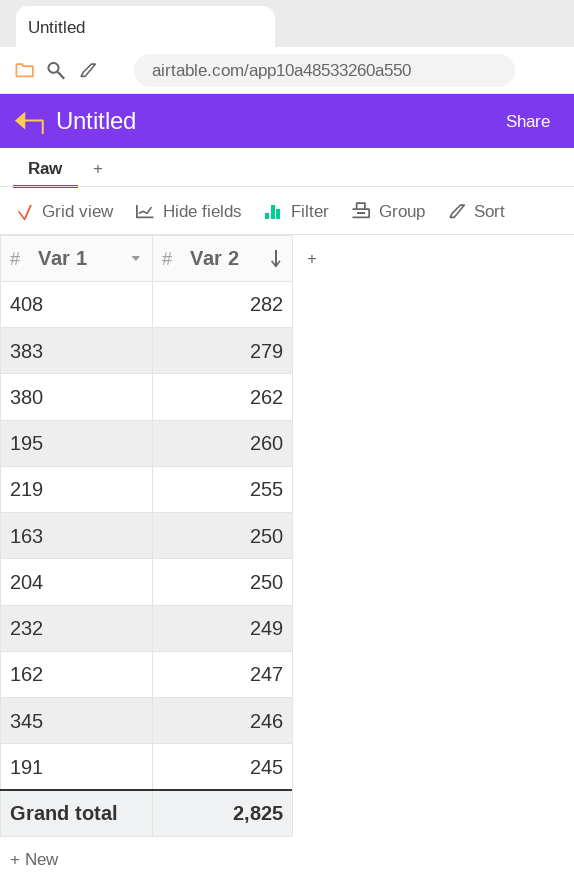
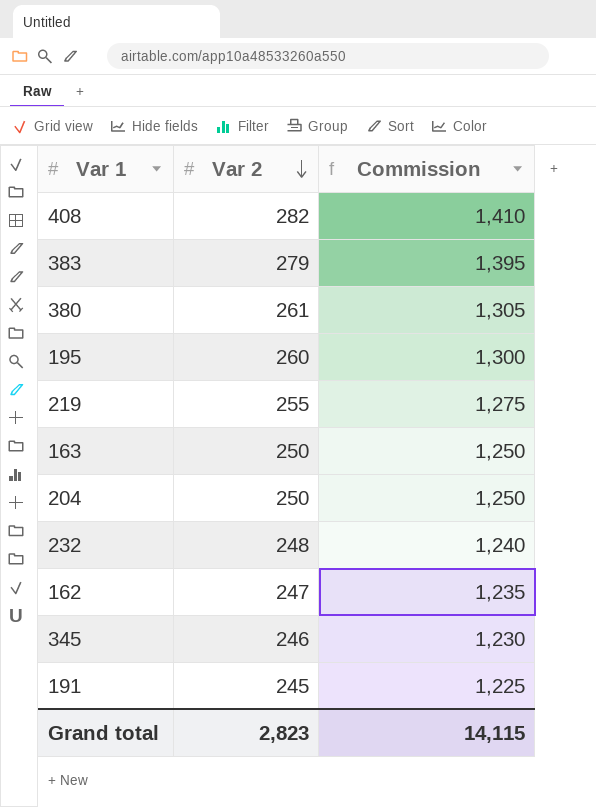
column Commission | formula: none -> [Var 2] * 5
380 | Var 2: 262 -> 261
232 | Var 2: 249 -> 248
Grand total | Var 2: 2,825 -> 2,823

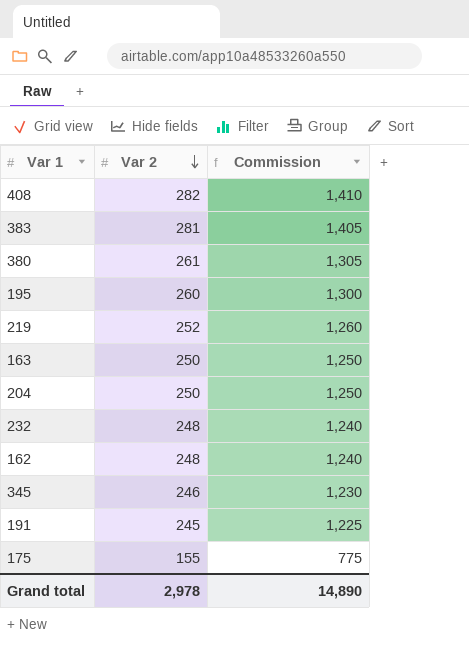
383 | Var 2: 279 -> 281
383 | Commission: 1,395 -> 1,405
219 | Var 2: 255 -> 252
219 | Commission: 1,275 -> 1,260
162 | Var 2: 247 -> 248
162 | Commission: 1,235 -> 1,240
row 175: none -> 155 | 775
Grand total | Var 2: 2,823 -> 2,978
Grand total | Commission: 14,115 -> 14,890

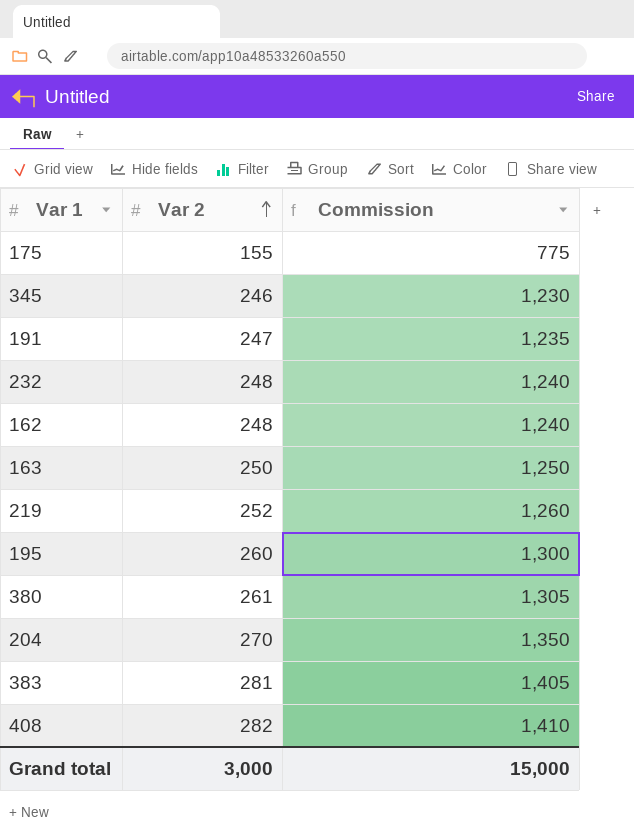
row order: Var 2 descending -> Var 2 ascending
191 | Var 2: 245 -> 247
191 | Commission: 1,225 -> 1,235
204 | Var 2: 250 -> 270
204 | Commission: 1,250 -> 1,350
Grand total | Var 2: 2,978 -> 3,000
Grand total | Commission: 14,890 -> 15,000

